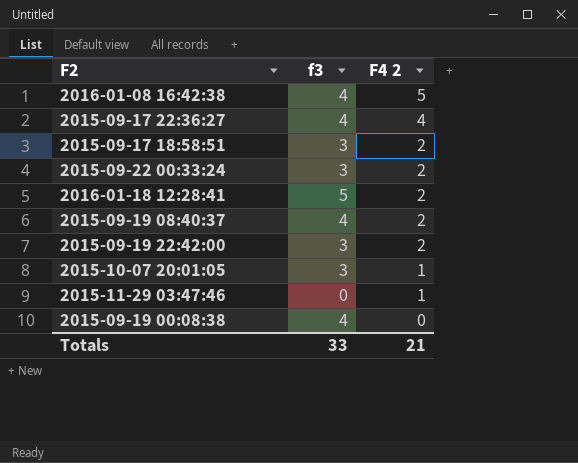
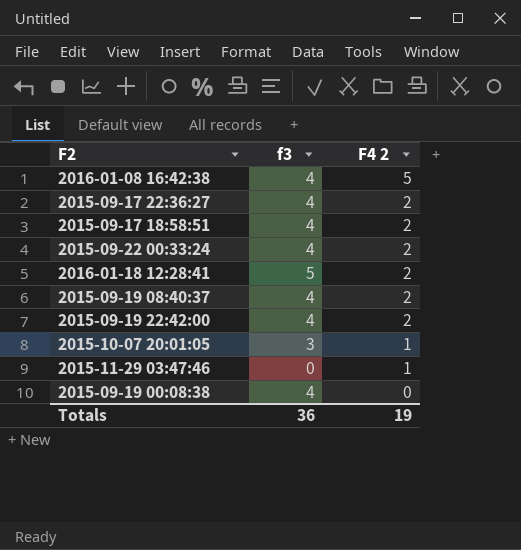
2015-09-17 22:36:27 | F4 2: 4 -> 2
2015-09-17 18:58:51 | f3: 3 -> 4
2015-09-22 00:33:24 | f3: 3 -> 4
2015-09-19 22:42:00 | f3: 3 -> 4
Totals | f3: 33 -> 36
Totals | F4 2: 21 -> 19

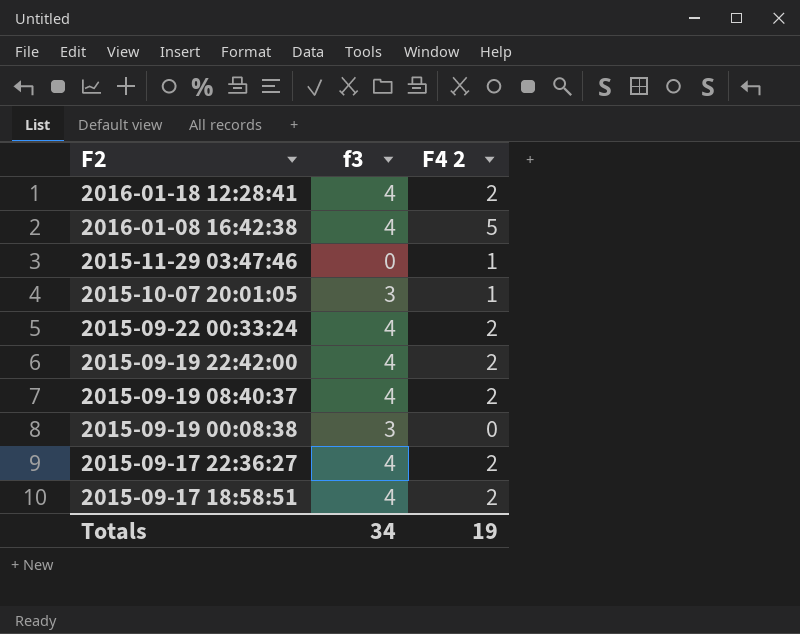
row order: F4 2 descending -> F2 descending
2016-01-18 12:28:41 | f3: 5 -> 4
2015-09-19 00:08:38 | f3: 4 -> 3
Totals | f3: 36 -> 34

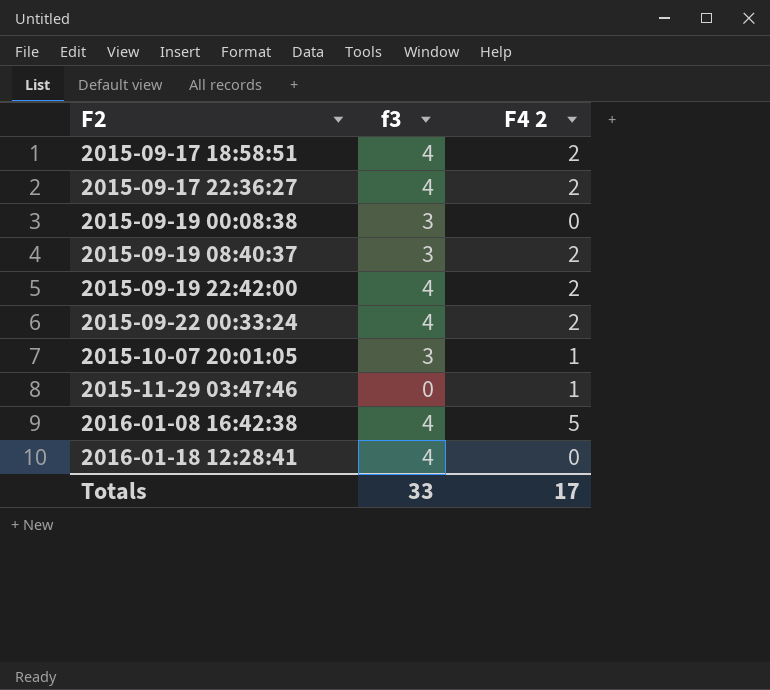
row order: F2 descending -> F2 ascending
2015-09-19 08:40:37 | f3: 4 -> 3
2016-01-18 12:28:41 | F4 2: 2 -> 0
Totals | f3: 34 -> 33
Totals | F4 2: 19 -> 17

